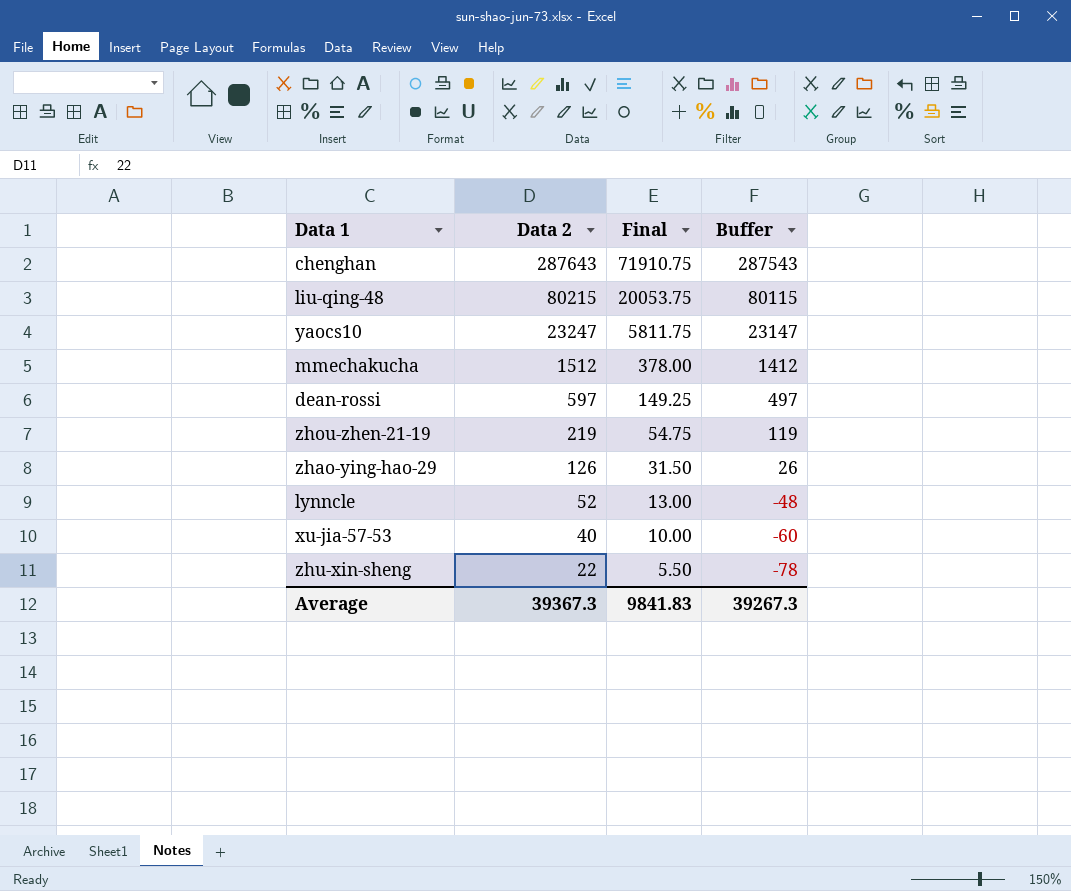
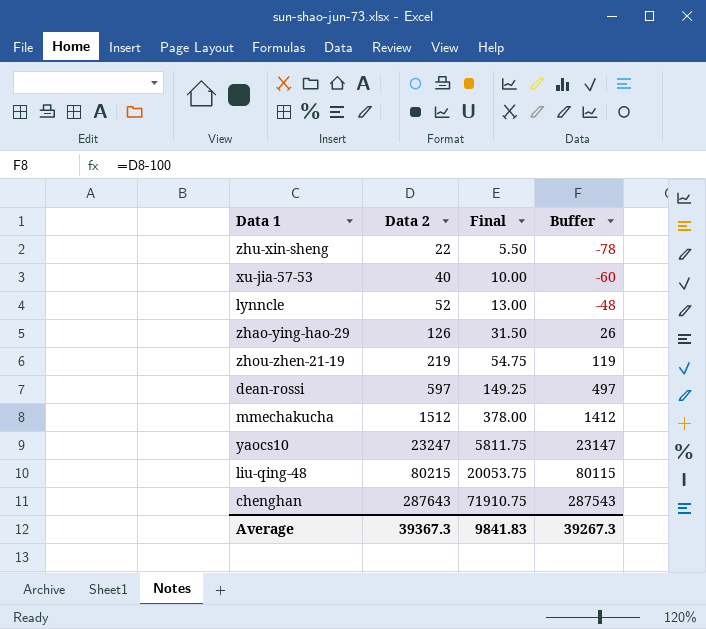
row order: Data 2 descending -> Data 2 ascending

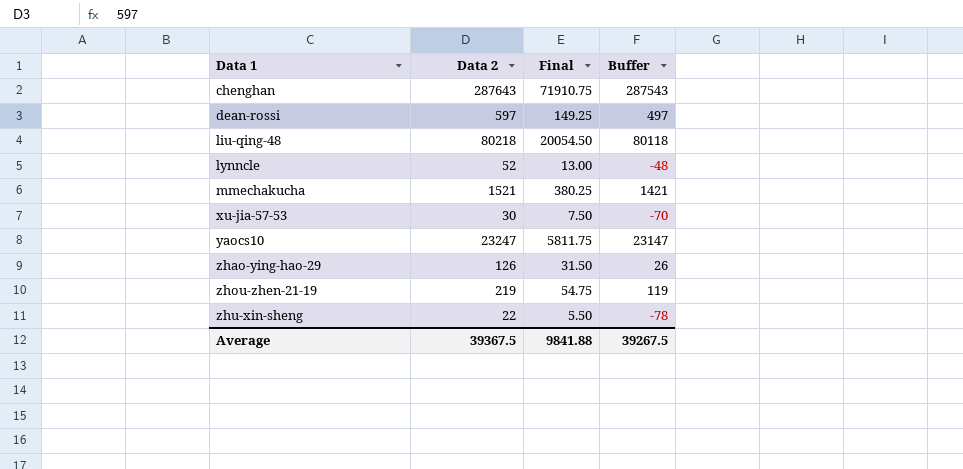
row order: Data 2 ascending -> Data 1 ascending
liu-qing-48 | Data 2: 80215 -> 80218
liu-qing-48 | Final: 20053.75 -> 20054.50
liu-qing-48 | Buffer: 80115 -> 80118
mmechakucha | Data 2: 1512 -> 1521
mmechakucha | Final: 378.00 -> 380.25
mmechakucha | Buffer: 1412 -> 1421
xu-jia-57-53 | Data 2: 40 -> 30
xu-jia-57-53 | Final: 10.00 -> 7.50
xu-jia-57-53 | Buffer: -60 -> -70
Average | Data 2: 39367.3 -> 39367.5
Average | Final: 9841.83 -> 9841.88
Average | Buffer: 39267.3 -> 39267.5

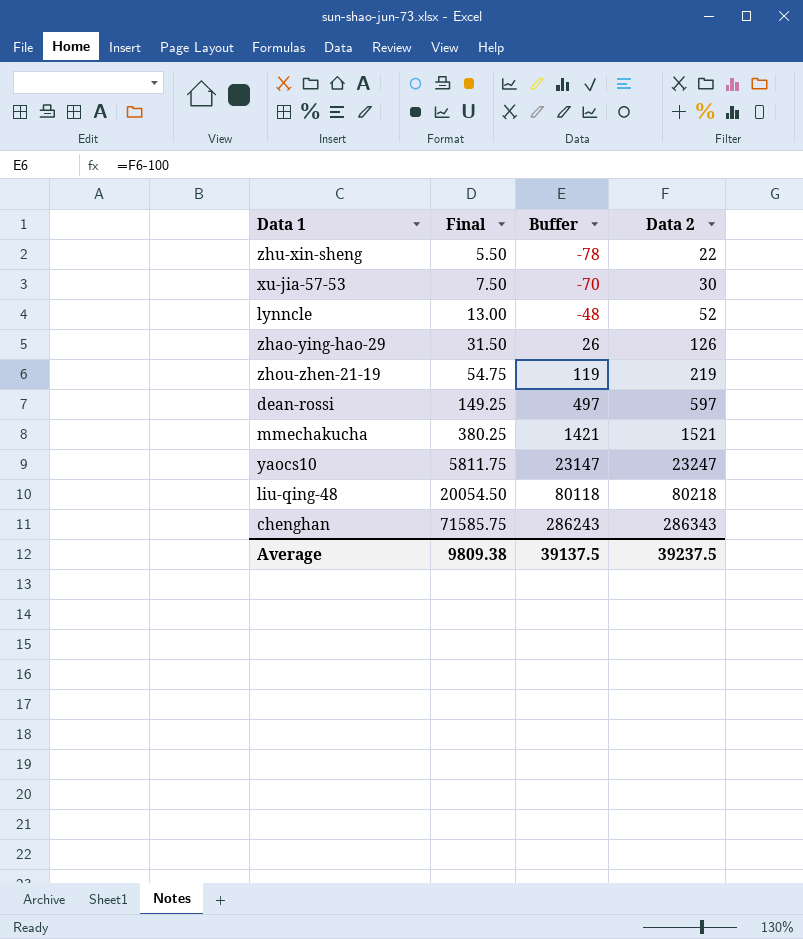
row order: Data 1 ascending -> Final ascending
column Data 2 | position: 2 -> 4
chenghan | Final: 71910.75 -> 71585.75
chenghan | Buffer: 287543 -> 286243
chenghan | Data 2: 287643 -> 286343
Average | Final: 9841.88 -> 9809.38
Average | Buffer: 39267.5 -> 39137.5
Average | Data 2: 39367.5 -> 39237.5

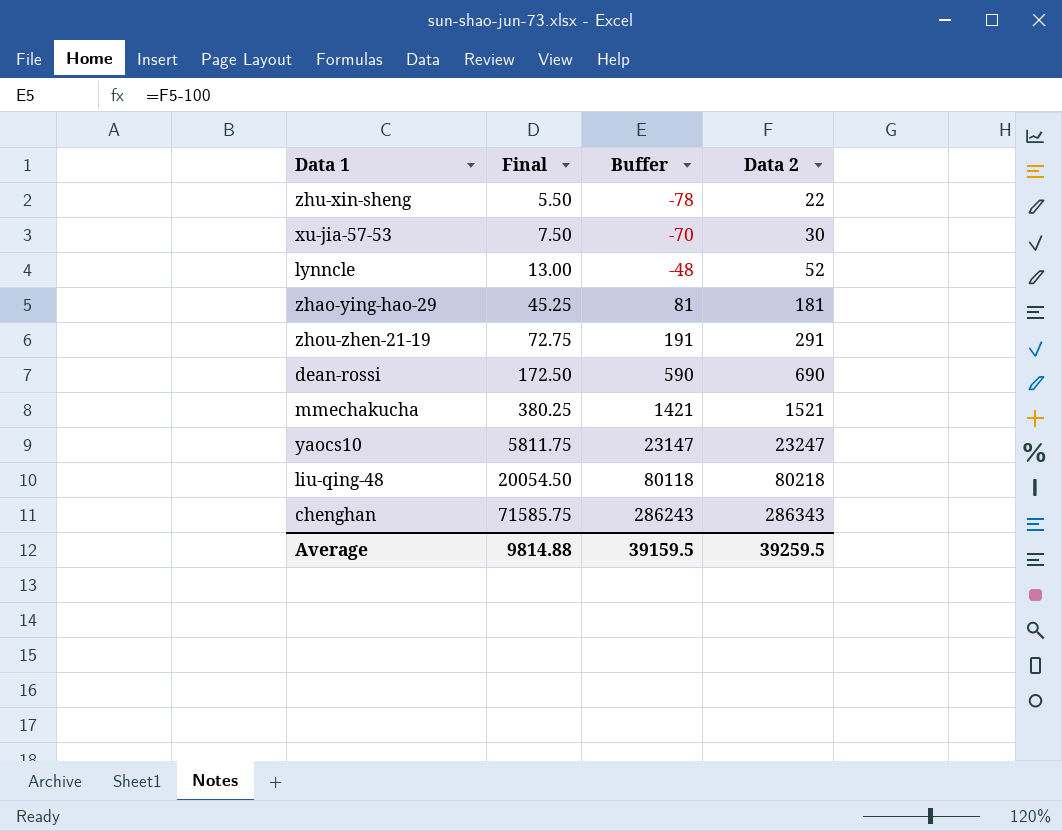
zhao-ying-hao-29 | Final: 31.50 -> 45.25
zhao-ying-hao-29 | Buffer: 26 -> 81
zhao-ying-hao-29 | Data 2: 126 -> 181
zhou-zhen-21-19 | Final: 54.75 -> 72.75
zhou-zhen-21-19 | Buffer: 119 -> 191
zhou-zhen-21-19 | Data 2: 219 -> 291
dean-rossi | Final: 149.25 -> 172.50
dean-rossi | Buffer: 497 -> 590
dean-rossi | Data 2: 597 -> 690
Average | Final: 9809.38 -> 9814.88
Average | Buffer: 39137.5 -> 39159.5
Average | Data 2: 39237.5 -> 39259.5

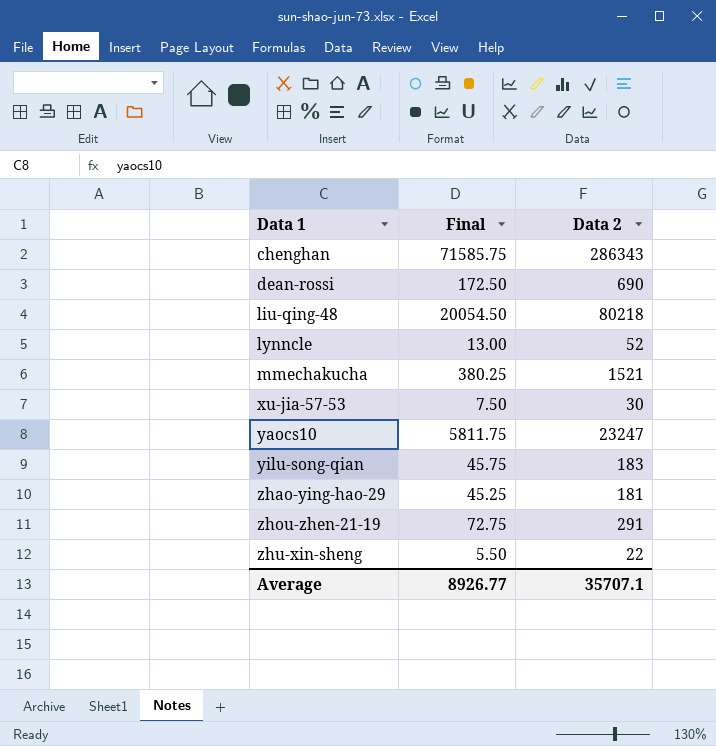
row order: Final ascending -> Data 1 ascending
column Buffer | formula: [Data 2] - 100 -> none
row yilu-song-qian: none -> 45.75 | 183
Average | Final: 9814.88 -> 8926.77
Average | Data 2: 39259.5 -> 35707.1

